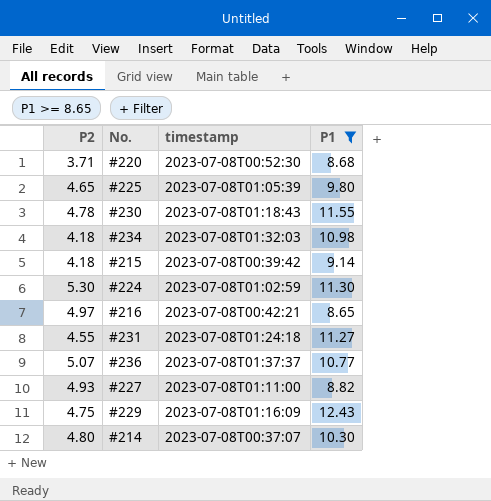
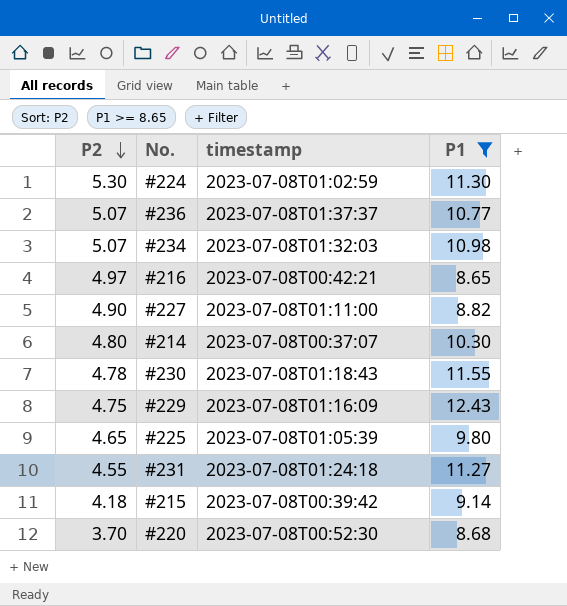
row order: none -> P2 descending
#234 | P2: 4.18 -> 5.07
#227 | P2: 4.93 -> 4.90
#220 | P2: 3.71 -> 3.70

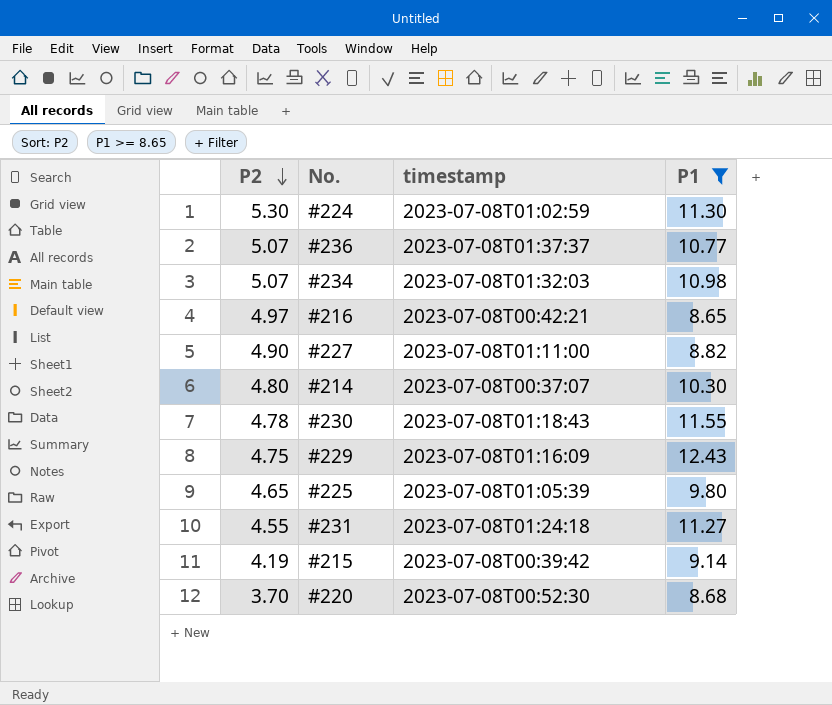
#215 | P2: 4.18 -> 4.19

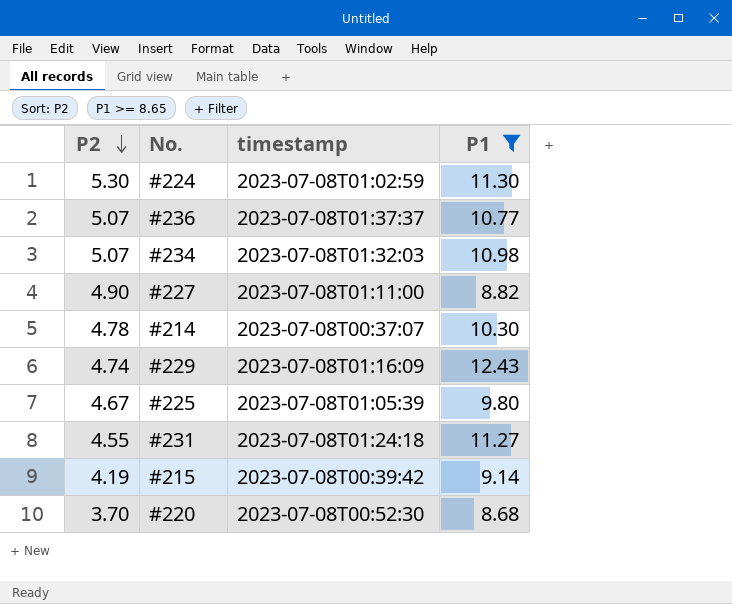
row #216: 4.97 | 2023-07-08T00:42:21 | 8.65 -> none
row #230: 4.78 | 2023-07-08T01:18:43 | 11.55 -> none
#214 | P2: 4.80 -> 4.78
#229 | P2: 4.75 -> 4.74
#225 | P2: 4.65 -> 4.67

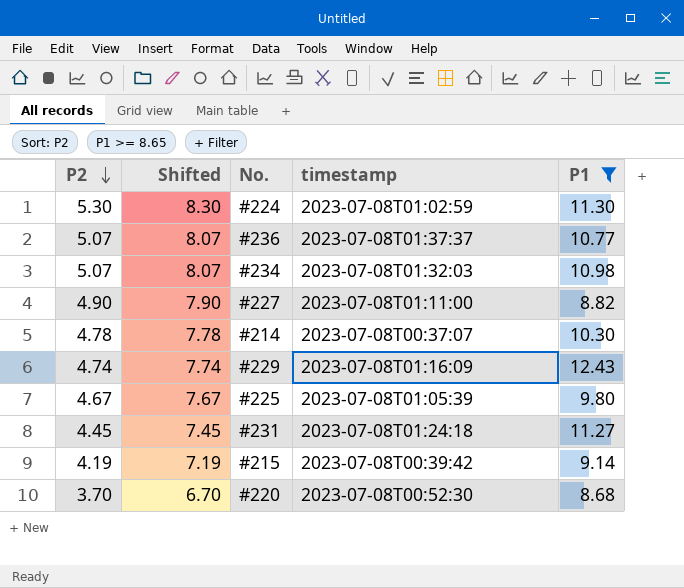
column Shifted | formula: none -> [P2] + 3
#231 | P2: 4.55 -> 4.45

